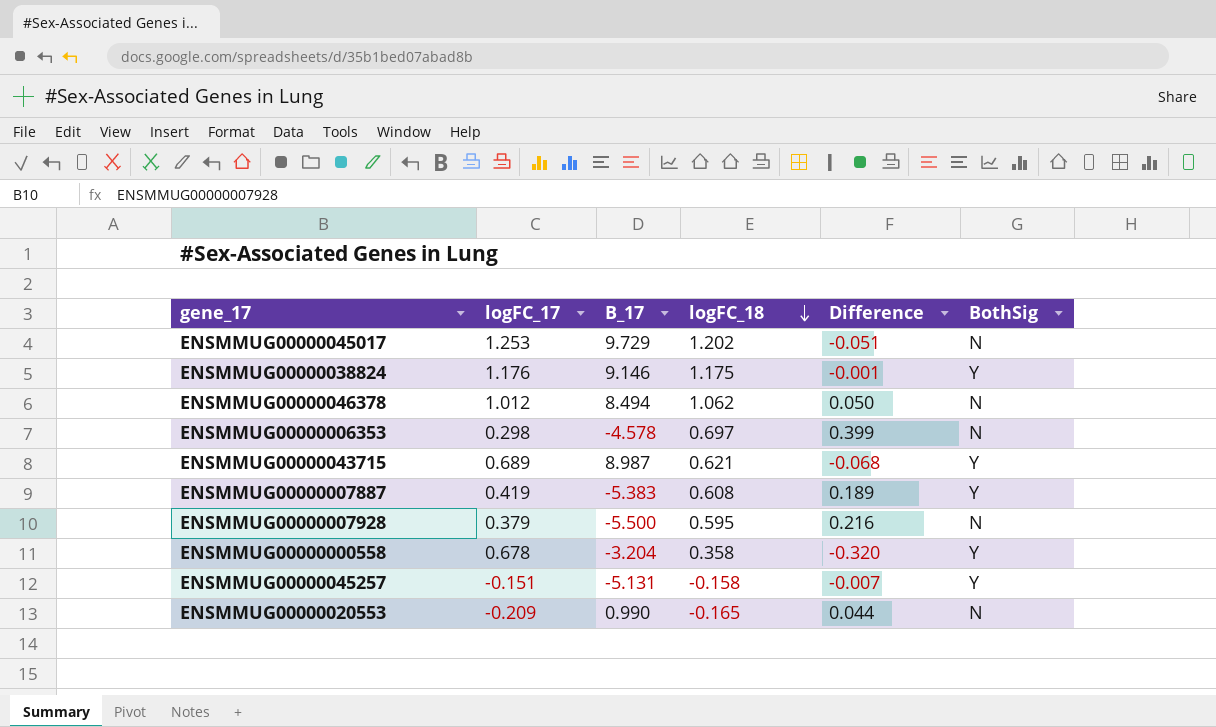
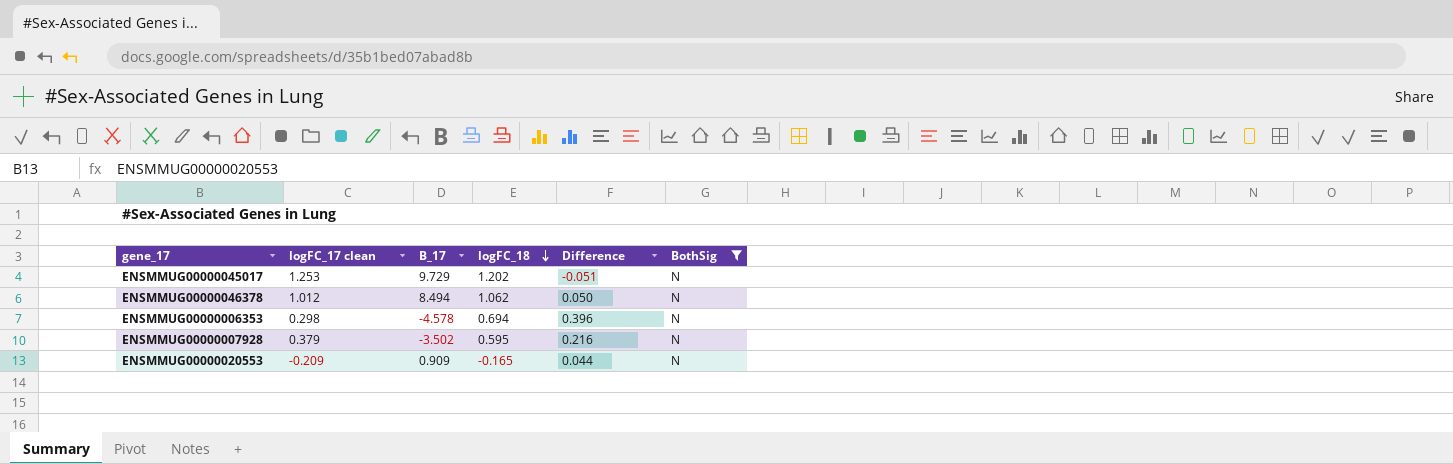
filter: none -> BothSig = N
column name: logFC_17 -> logFC_17 clean
ENSMMUG00000006353 | logFC_18: 0.697 -> 0.694
ENSMMUG00000006353 | Difference: 0.399 -> 0.396
ENSMMUG00000007928 | B_17: -5.500 -> -3.502
ENSMMUG00000020553 | B_17: 0.990 -> 0.909

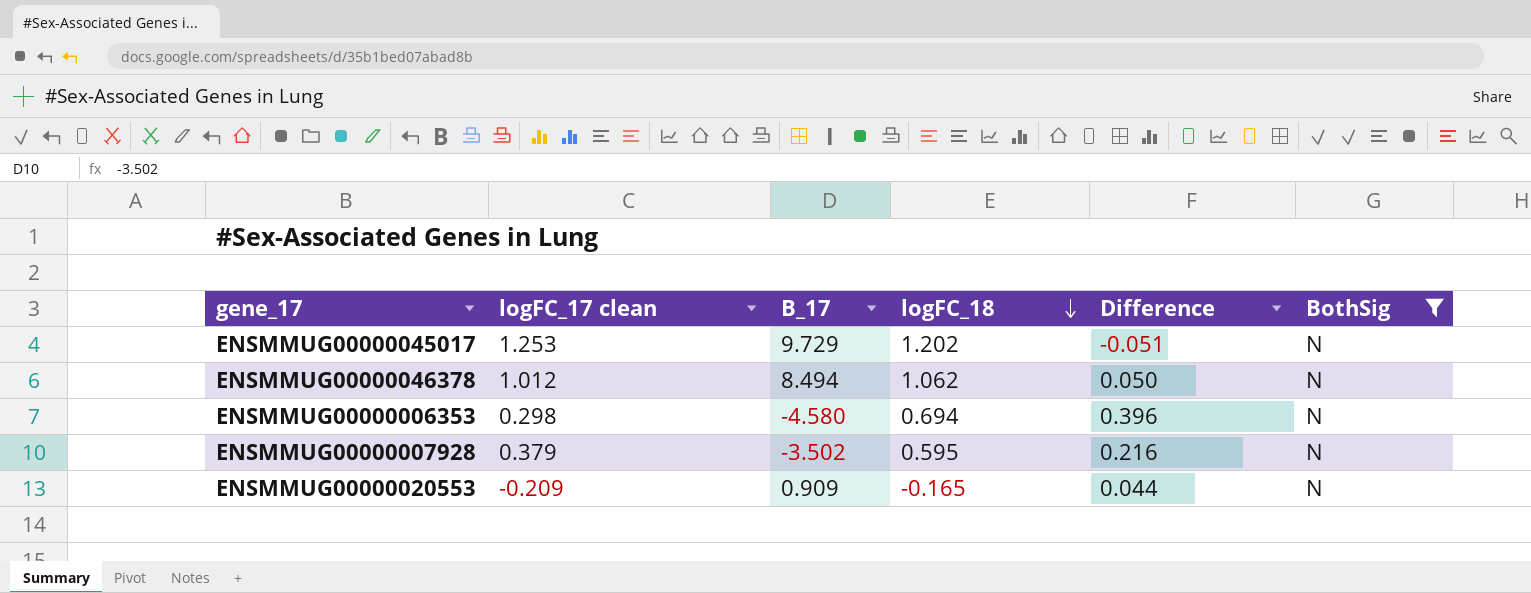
ENSMMUG00000006353 | B_17: -4.578 -> -4.580

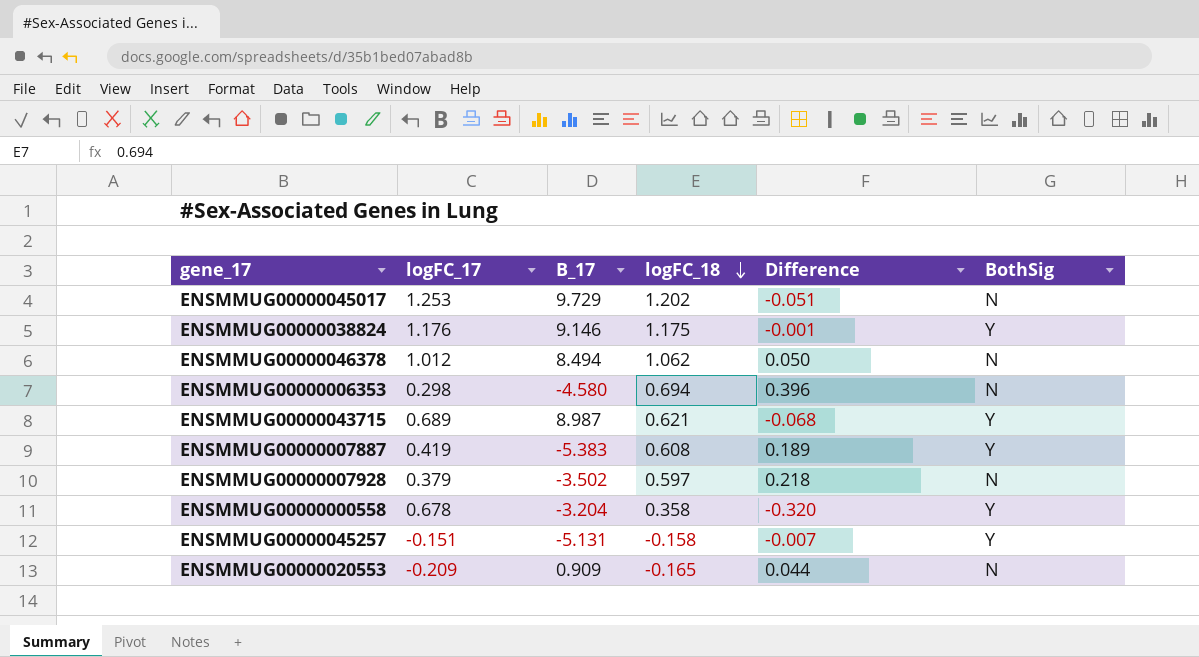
filter: BothSig = N -> none
column name: logFC_17 clean -> logFC_17
ENSMMUG00000007928 | logFC_18: 0.595 -> 0.597
ENSMMUG00000007928 | Difference: 0.216 -> 0.218

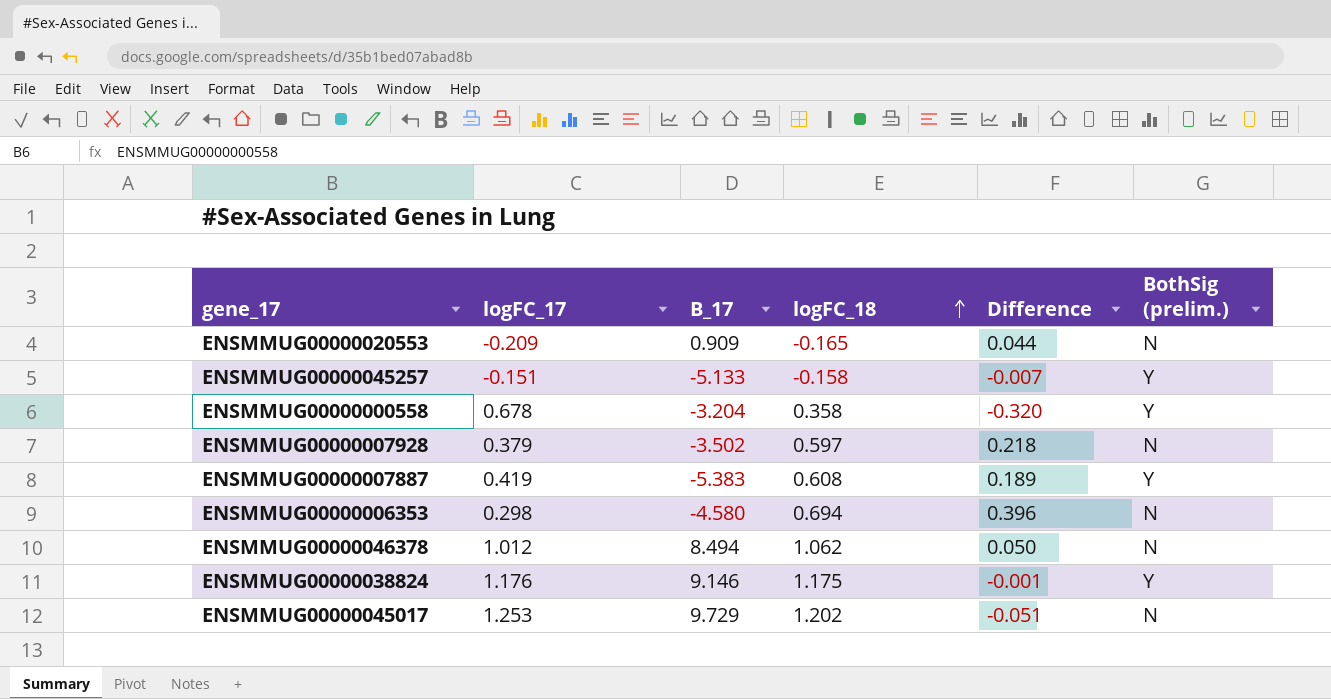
row order: logFC_18 descending -> logFC_18 ascending
column name: BothSig -> BothSig (prelim.)
row ENSMMUG00000043715: 0.689 | 8.987 | 0.621 | -0.068 | Y -> none
ENSMMUG00000045257 | B_17: -5.131 -> -5.133

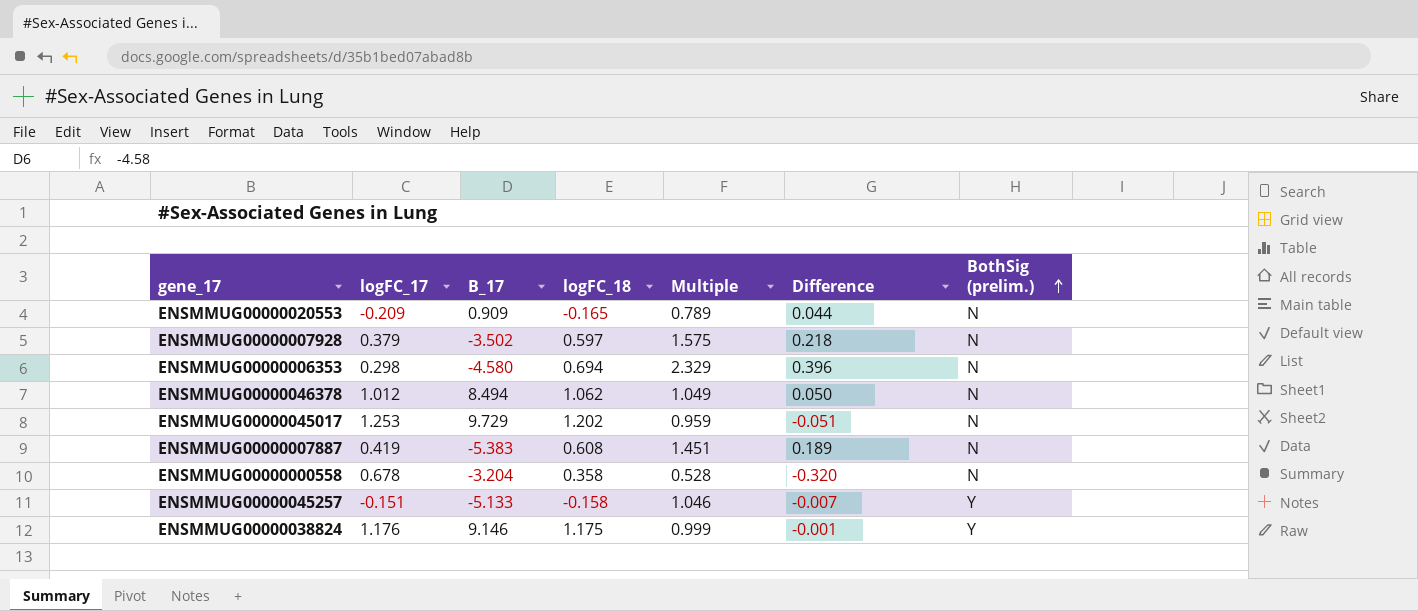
row order: logFC_18 ascending -> BothSig (prelim.) ascending
column Multiple | formula: none -> [logFC_18] / [logFC_17]
ENSMMUG00000007887 | BothSig (prelim.): Y -> N
ENSMMUG00000000558 | BothSig (prelim.): Y -> N

